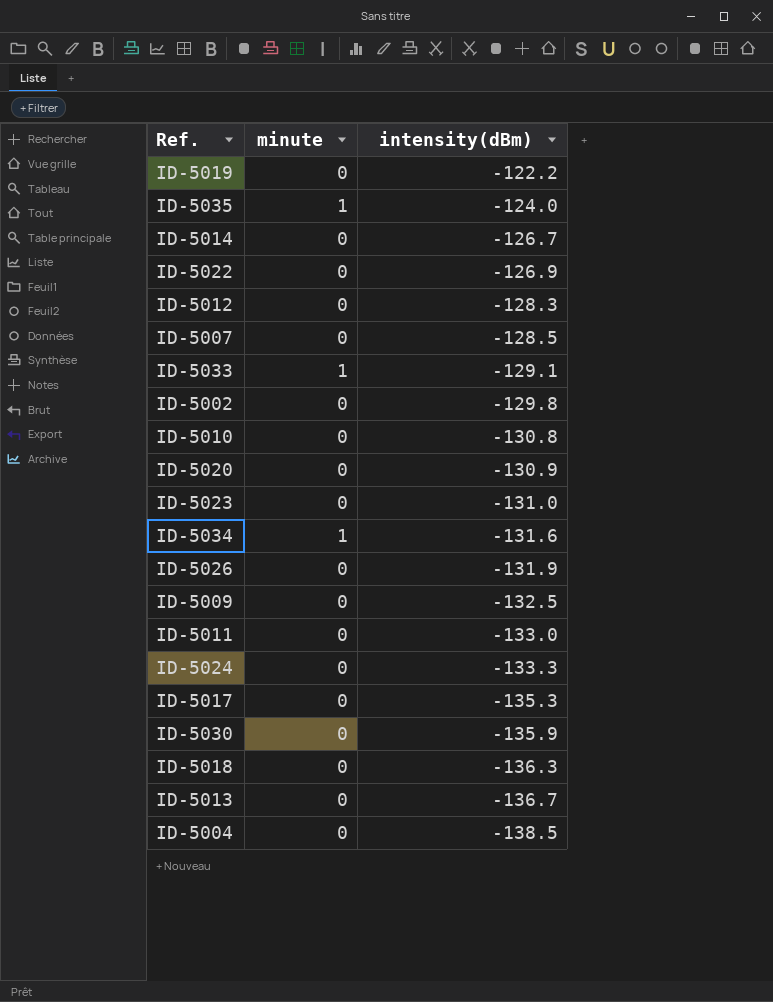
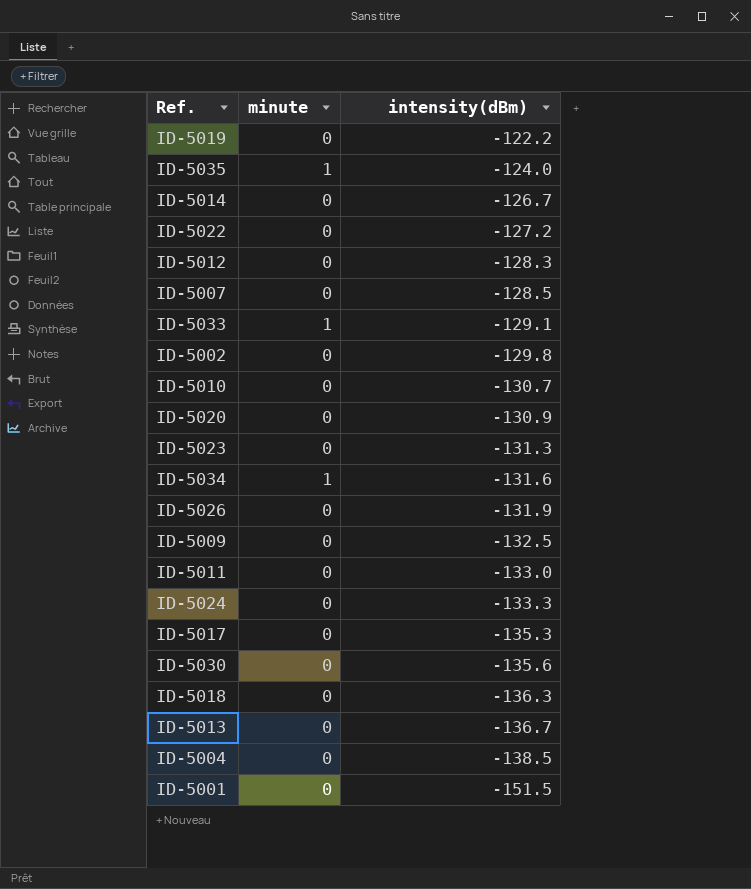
ID-5022 | intensity(dBm): -126.9 -> -127.2
ID-5010 | intensity(dBm): -130.8 -> -130.7
ID-5023 | intensity(dBm): -131.0 -> -131.3
ID-5030 | intensity(dBm): -135.9 -> -135.6
row ID-5001: none -> 0 | -151.5

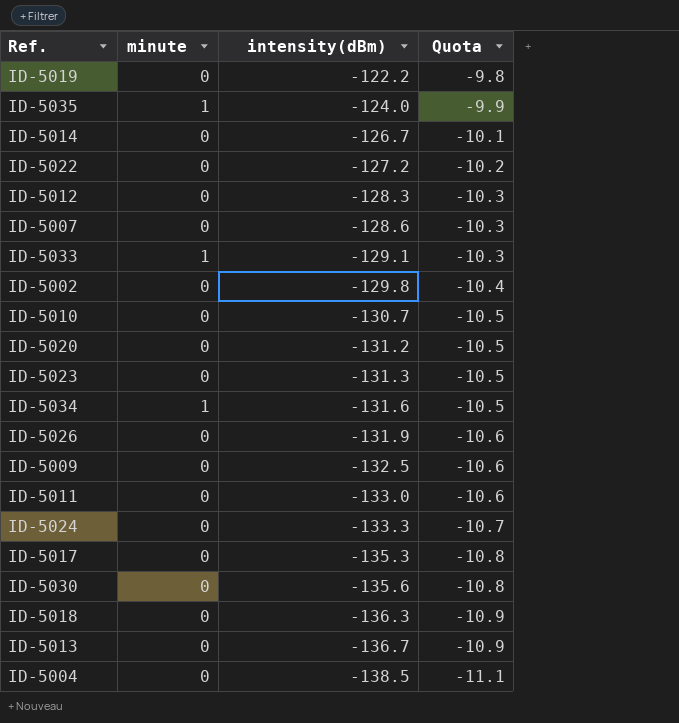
column Quota | formula: none -> [intensity(dBm)] * 0.08
row ID-5001: 0 | -151.5 -> none
ID-5007 | intensity(dBm): -128.5 -> -128.6
ID-5020 | intensity(dBm): -130.9 -> -131.2

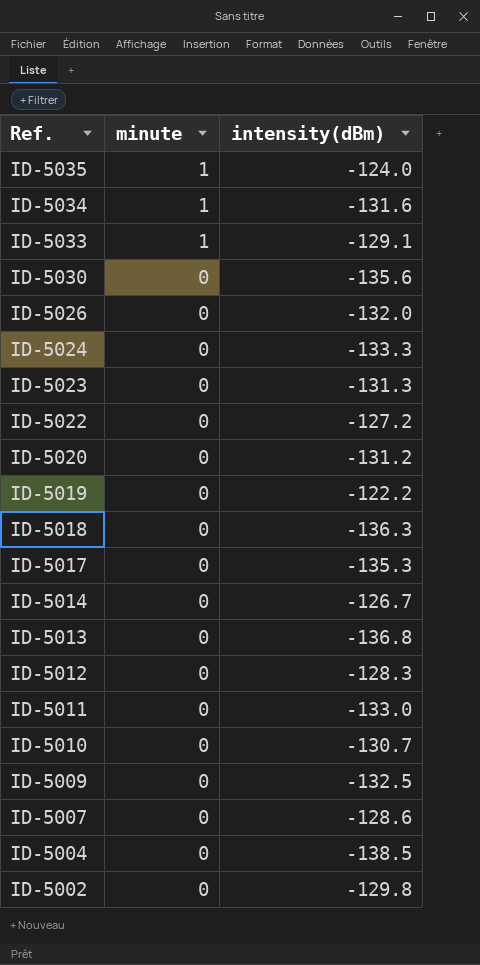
row order: intensity(dBm) descending -> Ref. descending
column Quota | formula: [intensity(dBm)] * 0.08 -> none
ID-5026 | intensity(dBm): -131.9 -> -132.0
ID-5013 | intensity(dBm): -136.7 -> -136.8

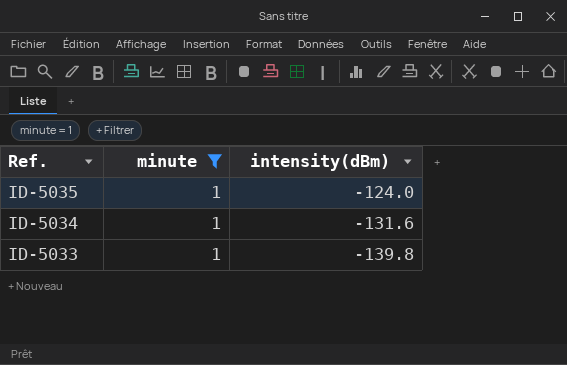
filter: none -> minute = 1
ID-5033 | intensity(dBm): -129.1 -> -139.8

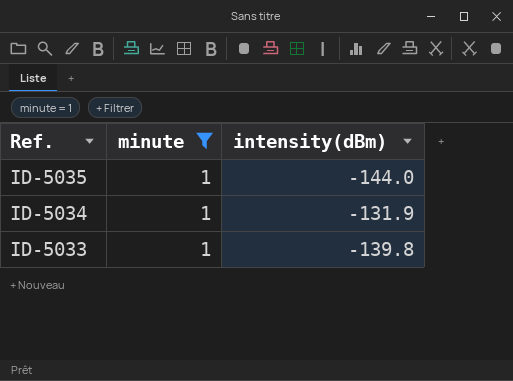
ID-5035 | intensity(dBm): -124.0 -> -144.0
ID-5034 | intensity(dBm): -131.6 -> -131.9

